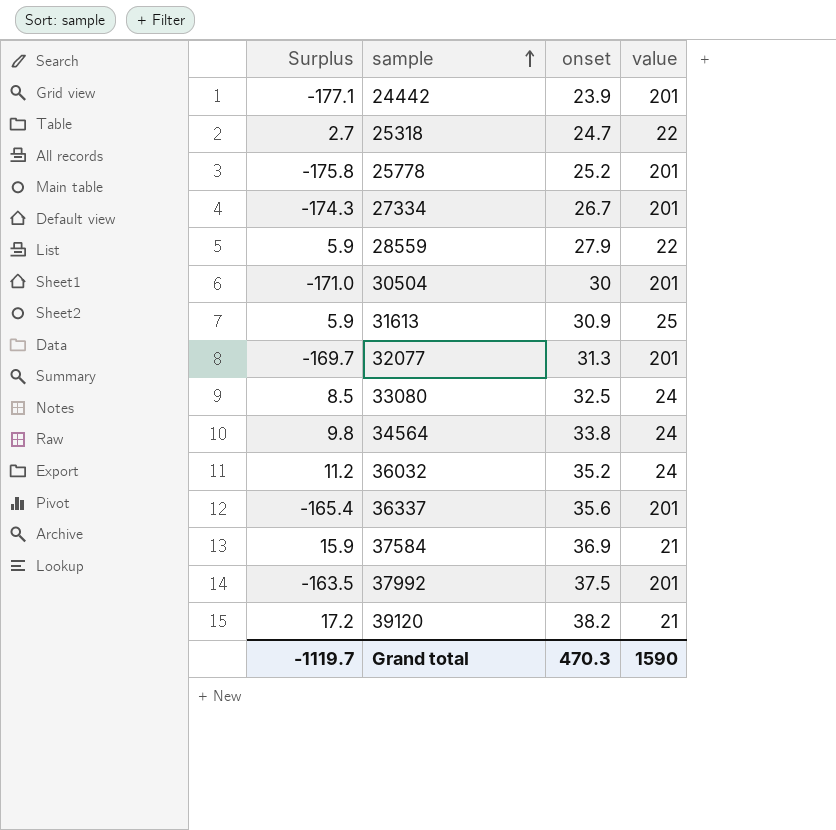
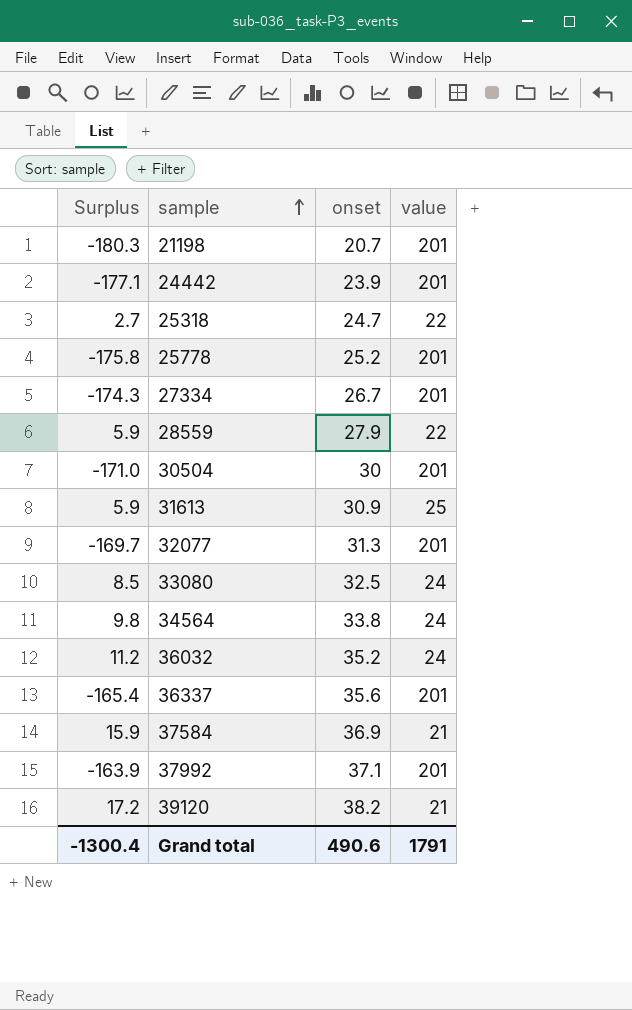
row 21198: none -> -180.3 | 20.7 | 201
37992 | Surplus: -163.5 -> -163.9
37992 | onset: 37.5 -> 37.1
Grand total | Surplus: -1119.7 -> -1300.4
Grand total | onset: 470.3 -> 490.6
Grand total | value: 1590 -> 1791

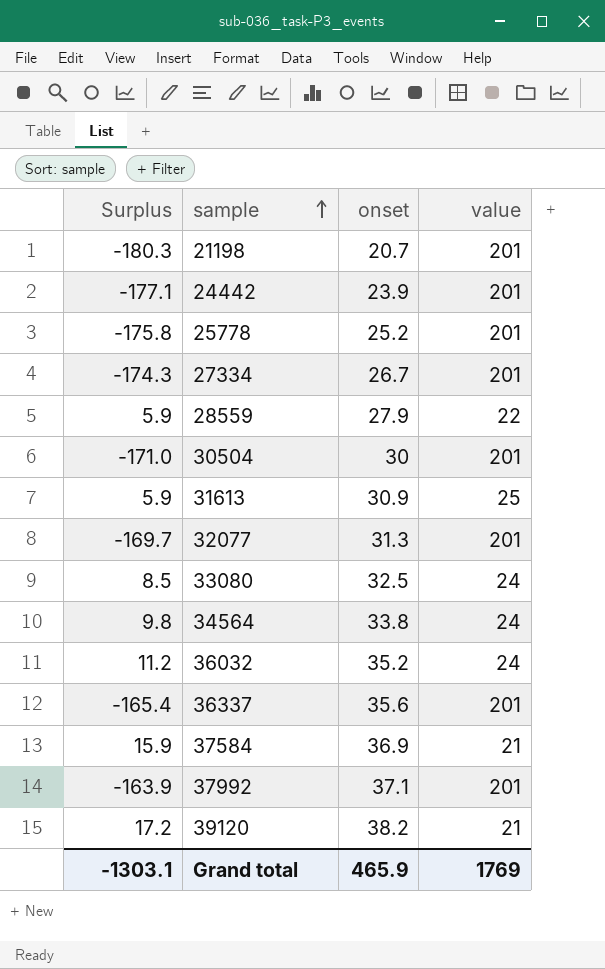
row 25318: 2.7 | 24.7 | 22 -> none
Grand total | Surplus: -1300.4 -> -1303.1
Grand total | onset: 490.6 -> 465.9
Grand total | value: 1791 -> 1769

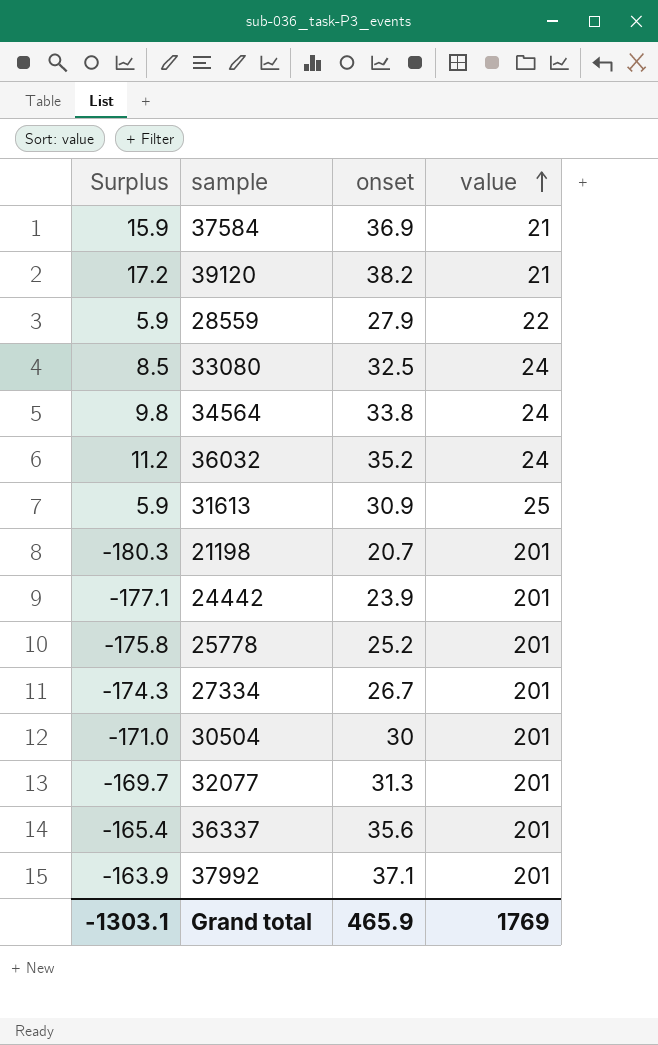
row order: sample ascending -> value ascending

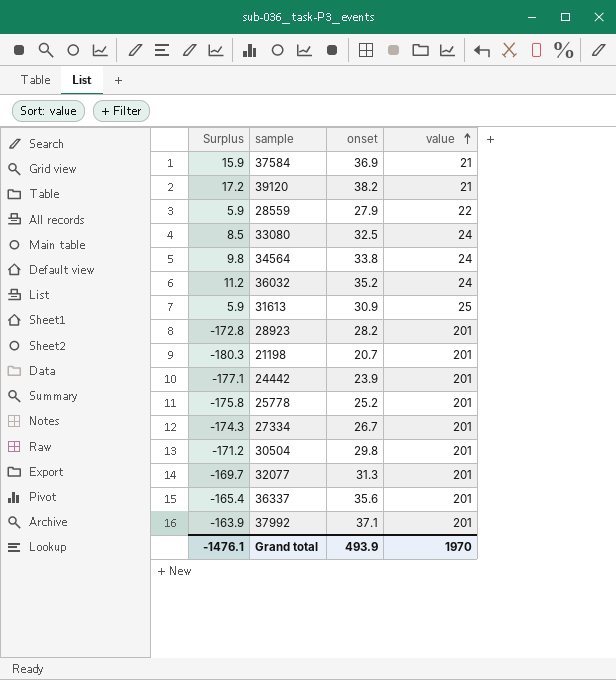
row 28923: none -> -172.8 | 28.2 | 201
30504 | Surplus: -171.0 -> -171.2
30504 | onset: 30 -> 29.8
Grand total | Surplus: -1303.1 -> -1476.1
Grand total | onset: 465.9 -> 493.9
Grand total | value: 1769 -> 1970

